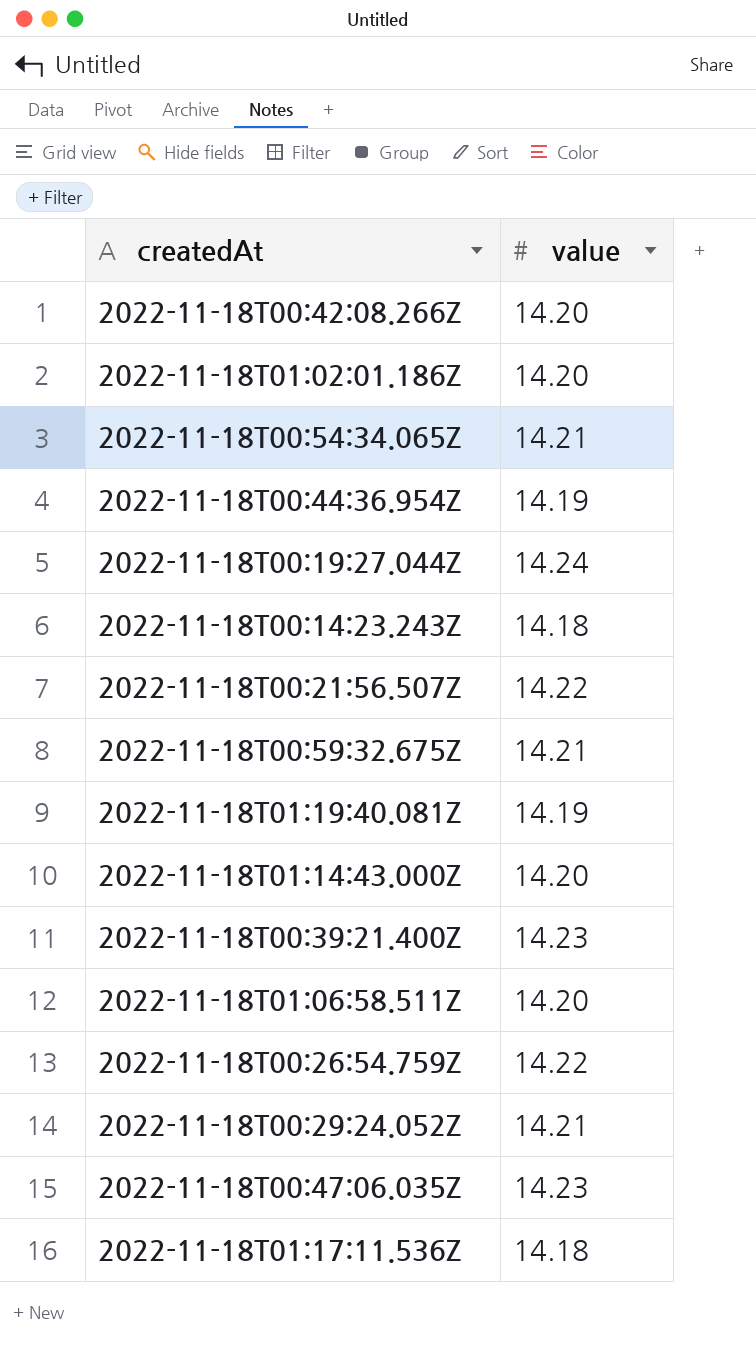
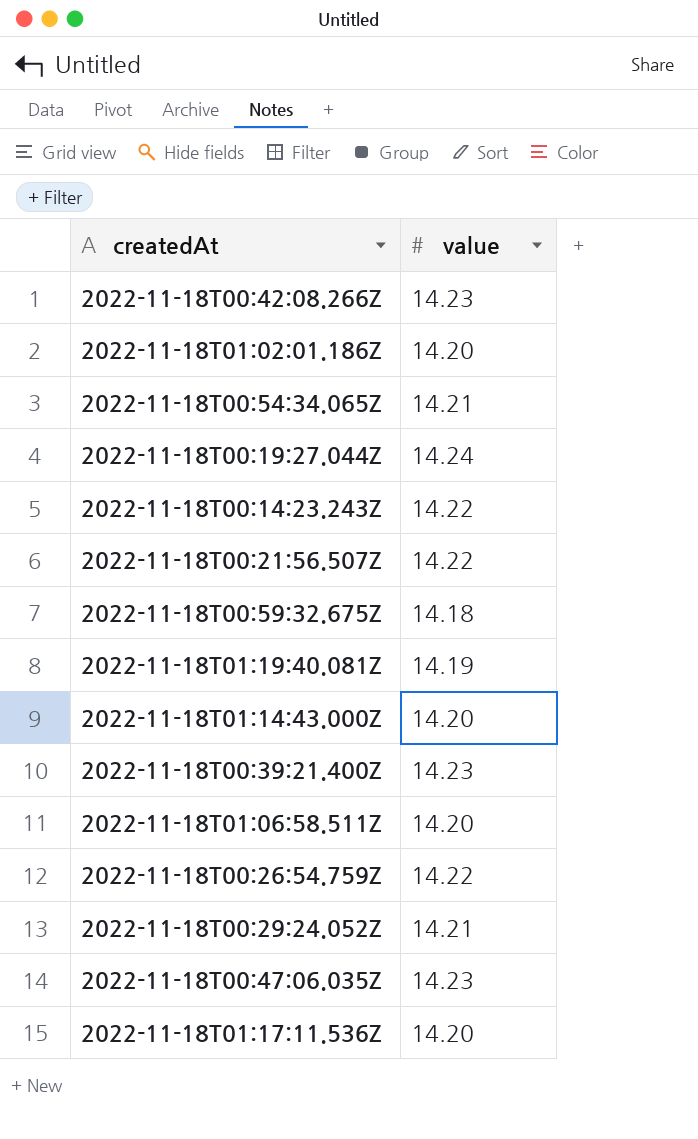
row 2022-11-18T00:44:36.954Z: 14.19 -> none
2022-11-18T00:42:08.266Z | value: 14.20 -> 14.23
2022-11-18T00:14:23.243Z | value: 14.18 -> 14.22
2022-11-18T00:59:32.675Z | value: 14.21 -> 14.18
2022-11-18T01:17:11.536Z | value: 14.18 -> 14.20

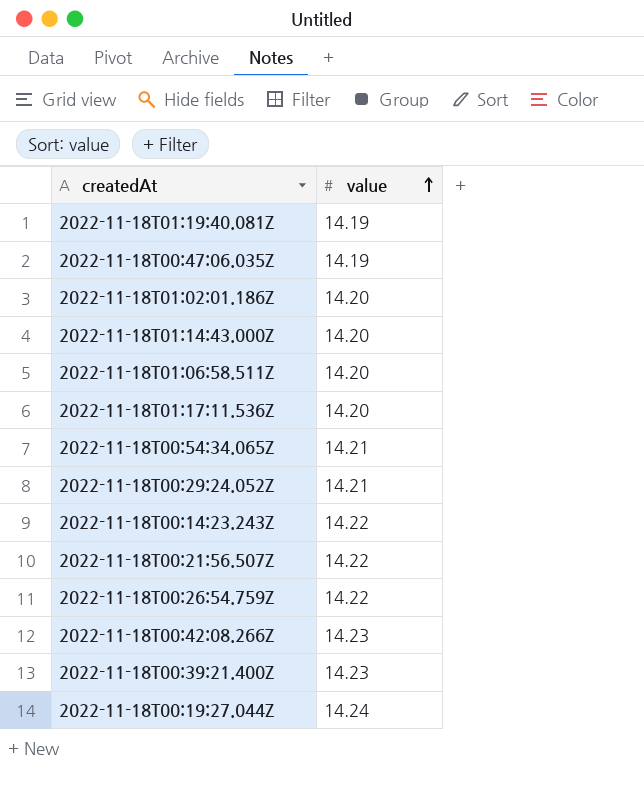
row order: none -> value ascending
row 2022-11-18T00:59:32.675Z: 14.18 -> none
2022-11-18T00:47:06.035Z | value: 14.23 -> 14.19

